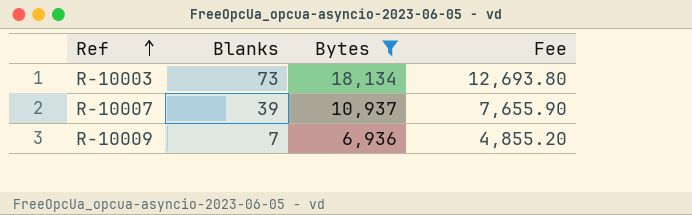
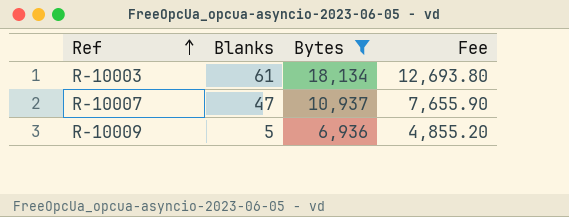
R-10003 | Blanks: 73 -> 61
R-10007 | Blanks: 39 -> 47
R-10009 | Blanks: 7 -> 5

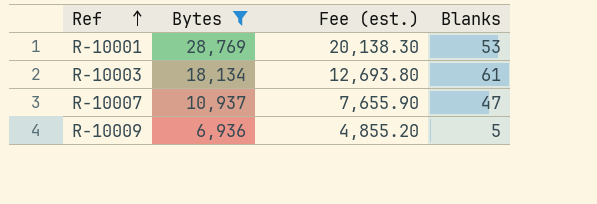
column name: Fee -> Fee (est.)
column Blanks | position: 2 -> 4
row R-10001: none -> 28,769 | 20,138.30 | 53

